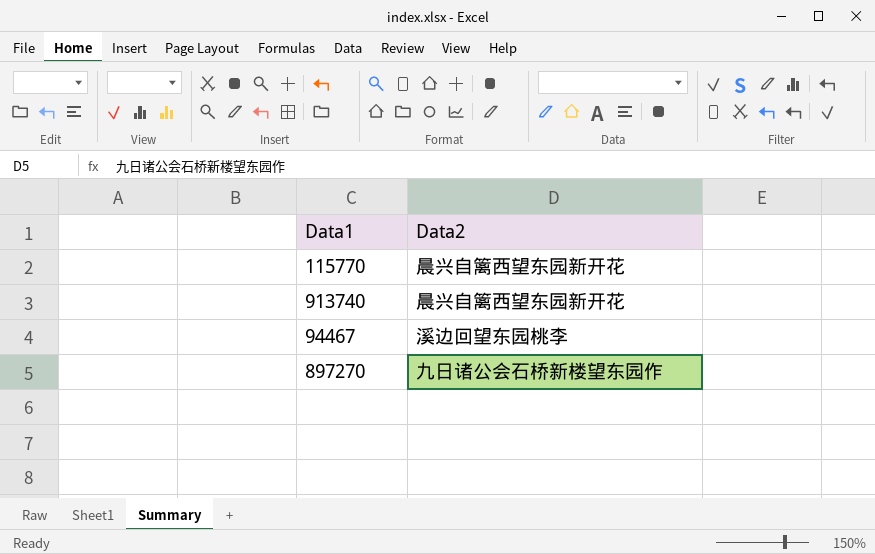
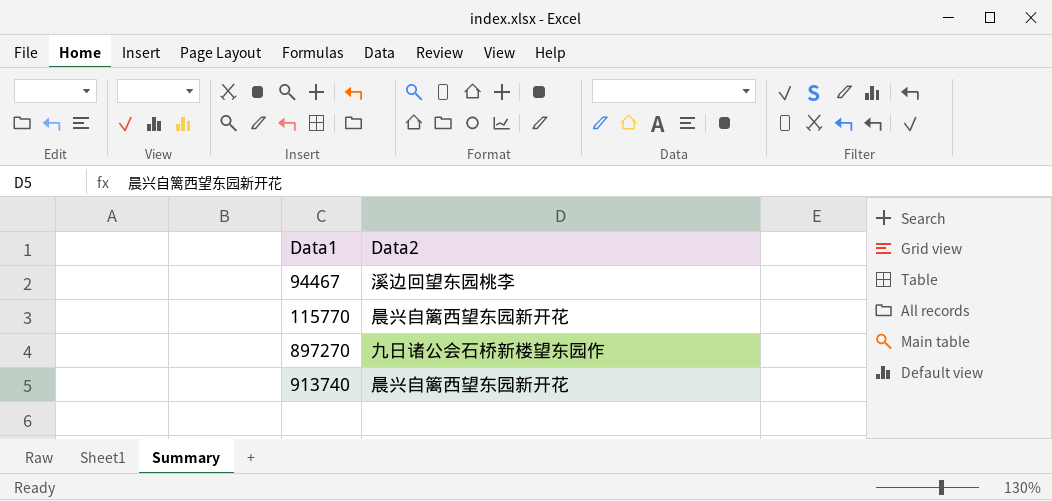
row order: none -> Data1 ascending

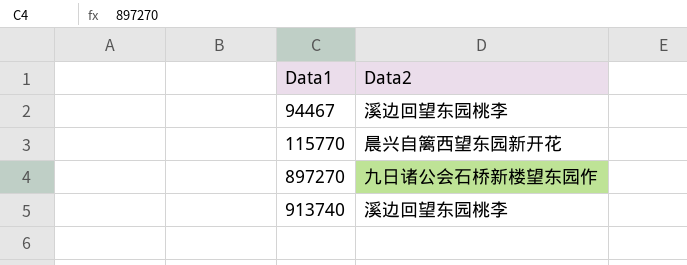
913740 | Data2: 晨兴自篱西望东园新开花 -> 溪边回望东园桃李

